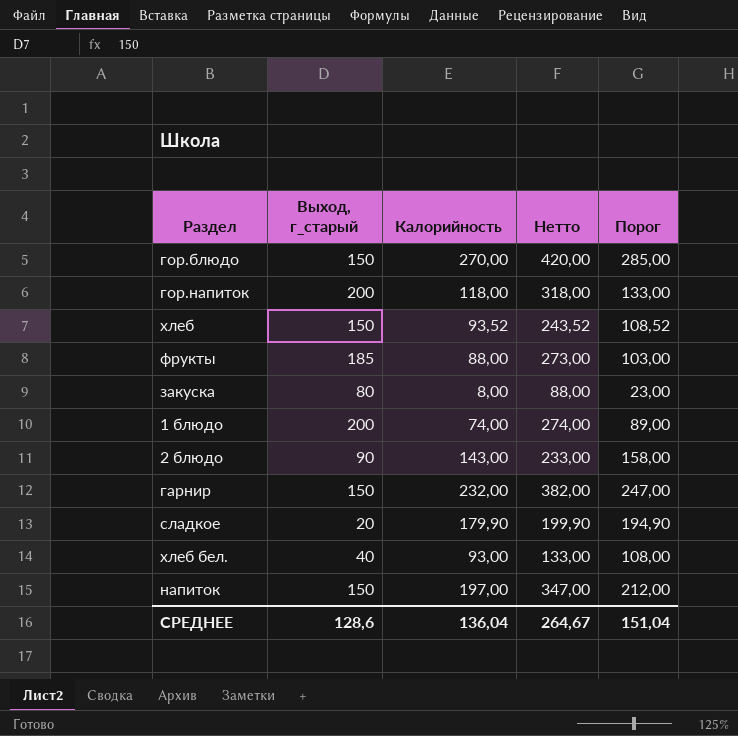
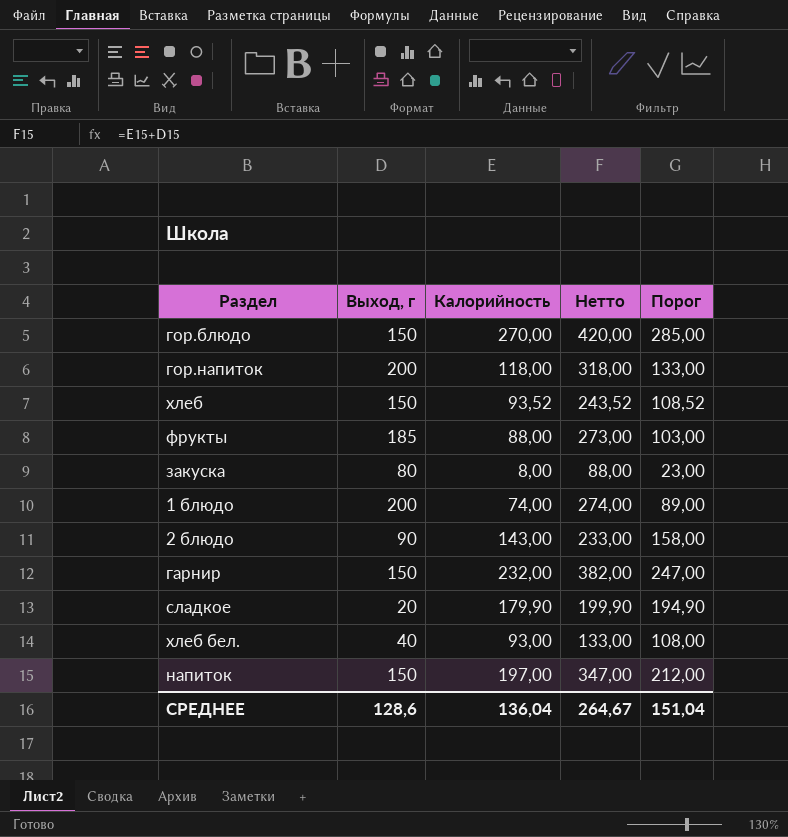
column name: Выход, г_старый -> Выход, г

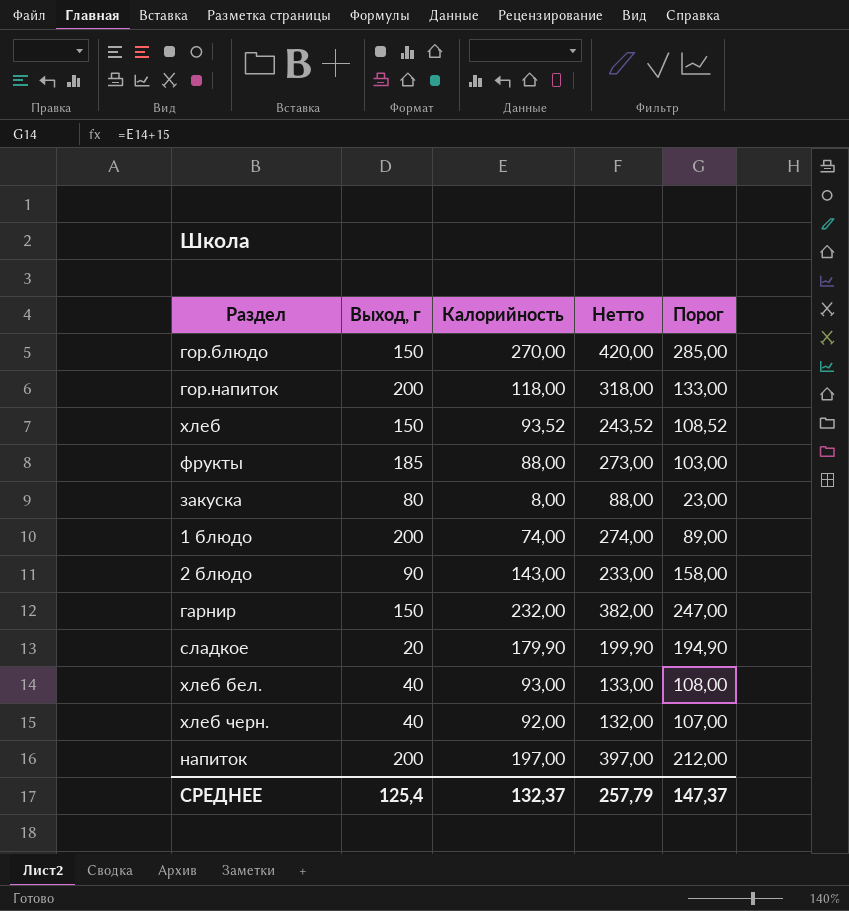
row хлеб черн.: none -> 40 | 92,00 | 132,00 | 107,00
напиток | Выход, г: 150 -> 200
напиток | Нетто: 347,00 -> 397,00
СРЕДНЕЕ | Выход, г: 128,6 -> 125,4
СРЕДНЕЕ | Калорийность: 136,04 -> 132,37
СРЕДНЕЕ | Нетто: 264,67 -> 257,79
СРЕДНЕЕ | Порог: 151,04 -> 147,37

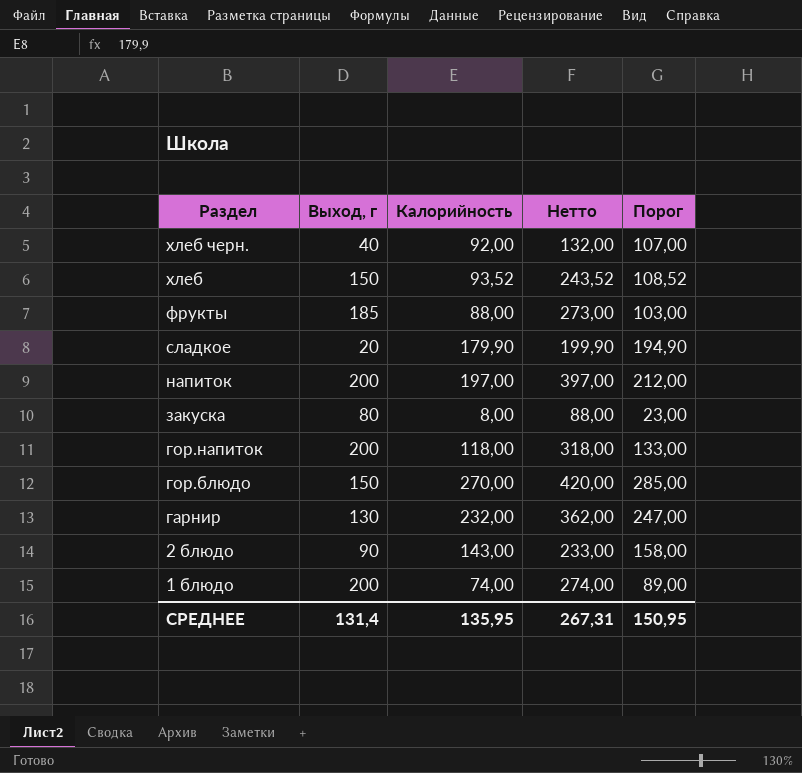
row order: none -> Раздел descending
row хлеб бел.: 40 | 93,00 | 133,00 | 108,00 -> none
гарнир | Выход, г: 150 -> 130
гарнир | Нетто: 382,00 -> 362,00
СРЕДНЕЕ | Выход, г: 125,4 -> 131,4
СРЕДНЕЕ | Калорийность: 132,37 -> 135,95
СРЕДНЕЕ | Нетто: 257,79 -> 267,31
СРЕДНЕЕ | Порог: 147,37 -> 150,95

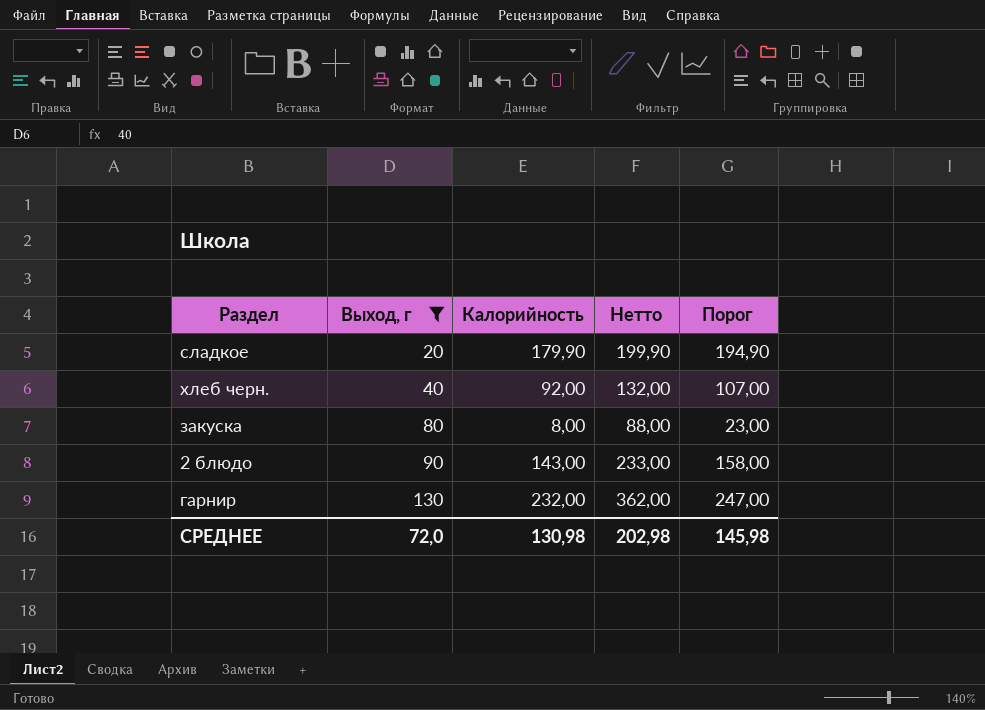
filter: none -> Выход, г <= 130
row order: Раздел descending -> Выход, г ascending
СРЕДНЕЕ | Выход, г: 131,4 -> 72,0
СРЕДНЕЕ | Калорийность: 135,95 -> 130,98
СРЕДНЕЕ | Нетто: 267,31 -> 202,98
СРЕДНЕЕ | Порог: 150,95 -> 145,98

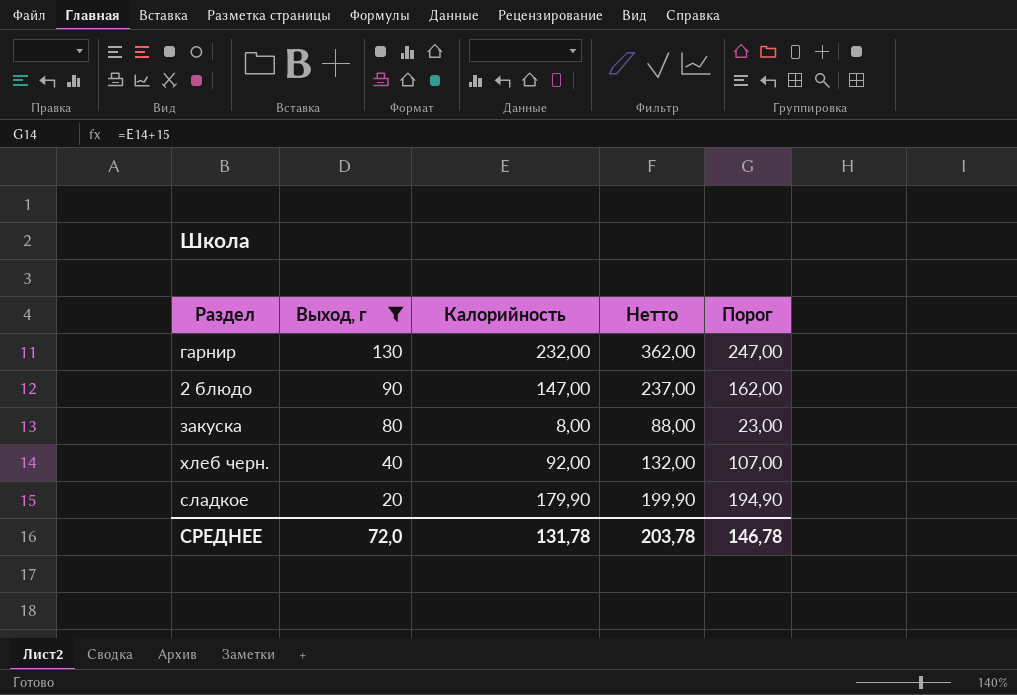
row order: Выход, г ascending -> Выход, г descending
2 блюдо | Калорийность: 143,00 -> 147,00
2 блюдо | Нетто: 233,00 -> 237,00
2 блюдо | Порог: 158,00 -> 162,00
СРЕДНЕЕ | Калорийность: 130,98 -> 131,78
СРЕДНЕЕ | Нетто: 202,98 -> 203,78
СРЕДНЕЕ | Порог: 145,98 -> 146,78

